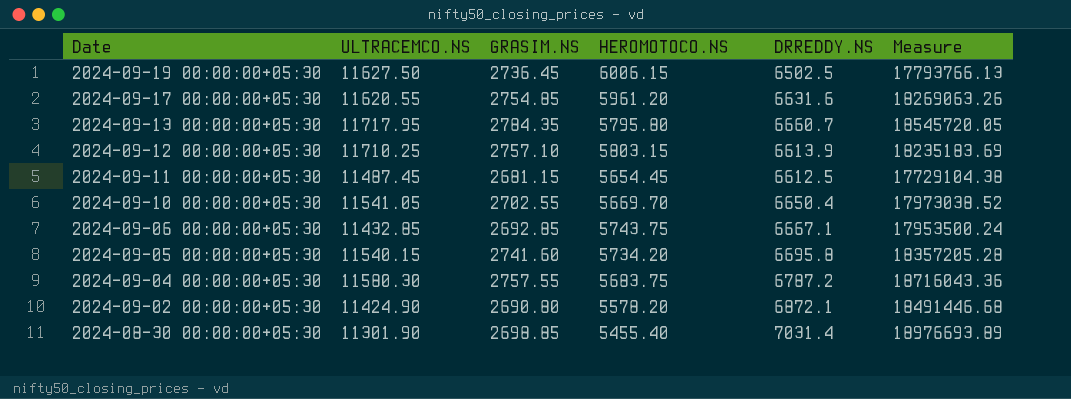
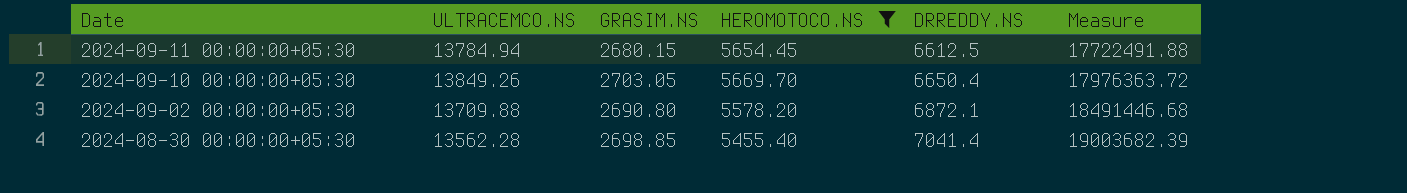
filter: none -> HEROMOTOCO.NS <= 5669.70
2024-09-11 00:00:00+05:30 | ULTRACEMCO.NS: 11487.45 -> 13784.94
2024-09-11 00:00:00+05:30 | GRASIM.NS: 2681.15 -> 2680.15
2024-09-11 00:00:00+05:30 | Measure: 17729104.38 -> 17722491.88
2024-09-10 00:00:00+05:30 | ULTRACEMCO.NS: 11541.05 -> 13849.26
2024-09-10 00:00:00+05:30 | GRASIM.NS: 2702.55 -> 2703.05
2024-09-10 00:00:00+05:30 | Measure: 17973038.52 -> 17976363.72
2024-09-02 00:00:00+05:30 | ULTRACEMCO.NS: 11424.90 -> 13709.88
2024-08-30 00:00:00+05:30 | ULTRACEMCO.NS: 11301.90 -> 13562.28
2024-08-30 00:00:00+05:30 | DRREDDY.NS: 7031.4 -> 7041.4
2024-08-30 00:00:00+05:30 | Measure: 18976693.89 -> 19003682.39

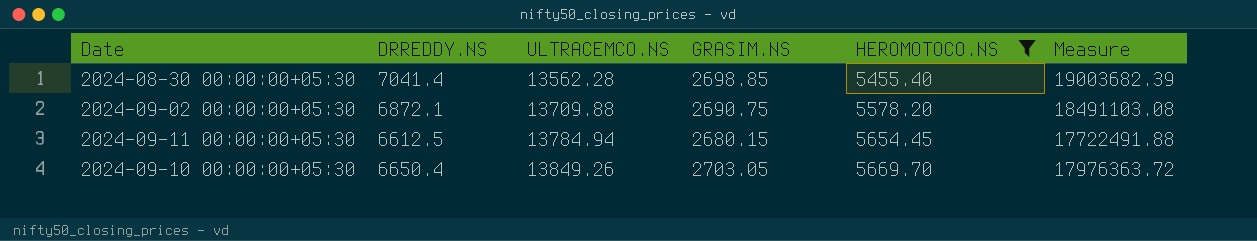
row order: Date descending -> ULTRACEMCO.NS ascending
column DRREDDY.NS | position: 5 -> 2
2024-09-02 00:00:00+05:30 | GRASIM.NS: 2690.80 -> 2690.75
2024-09-02 00:00:00+05:30 | Measure: 18491446.68 -> 18491103.08

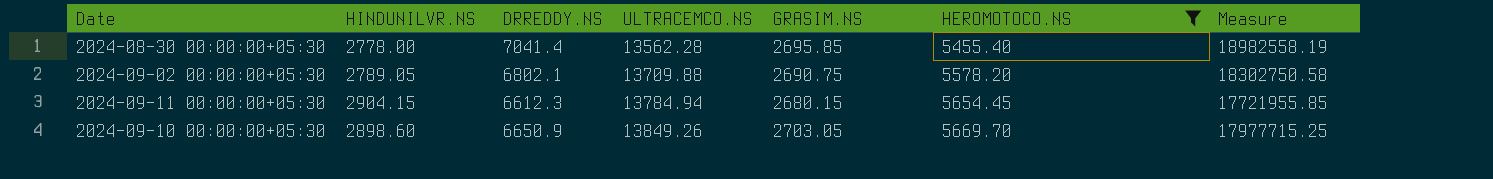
column HINDUNILVR.NS | position: none -> 2
2024-08-30 00:00:00+05:30 | GRASIM.NS: 2698.85 -> 2695.85
2024-08-30 00:00:00+05:30 | Measure: 19003682.39 -> 18982558.19
2024-09-02 00:00:00+05:30 | DRREDDY.NS: 6872.1 -> 6802.1
2024-09-02 00:00:00+05:30 | Measure: 18491103.08 -> 18302750.58
2024-09-11 00:00:00+05:30 | DRREDDY.NS: 6612.5 -> 6612.3
2024-09-11 00:00:00+05:30 | Measure: 17722491.88 -> 17721955.85
2024-09-10 00:00:00+05:30 | DRREDDY.NS: 6650.4 -> 6650.9
2024-09-10 00:00:00+05:30 | Measure: 17976363.72 -> 17977715.25

